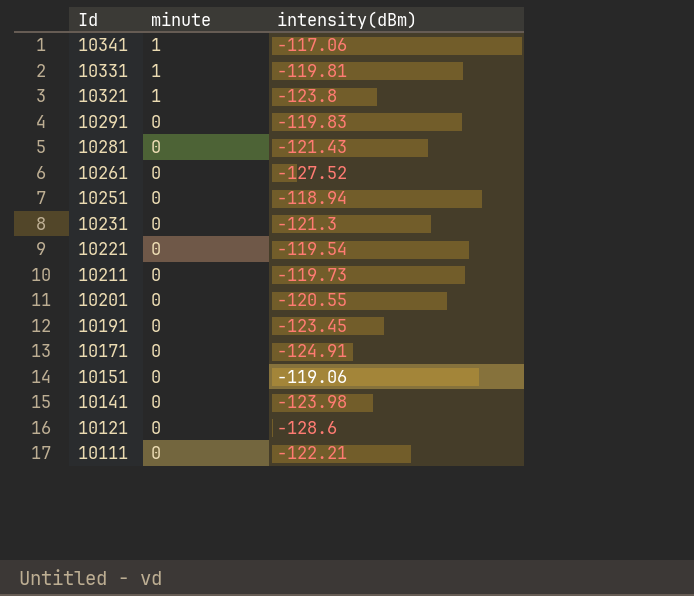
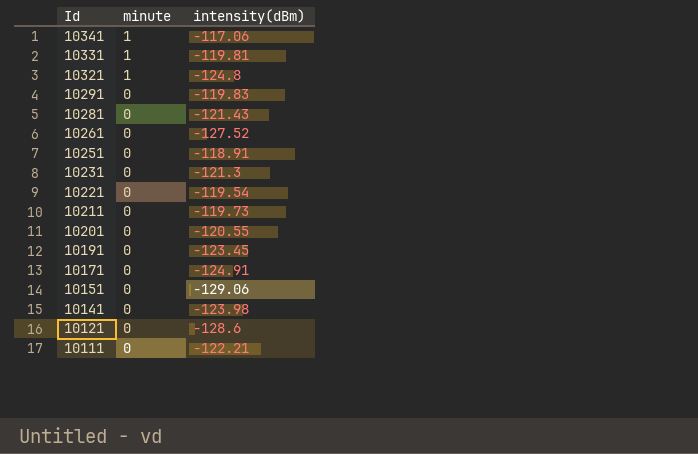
10321 | intensity(dBm): -123.8 -> -124.8
10251 | intensity(dBm): -118.94 -> -118.91
10151 | intensity(dBm): -119.06 -> -129.06

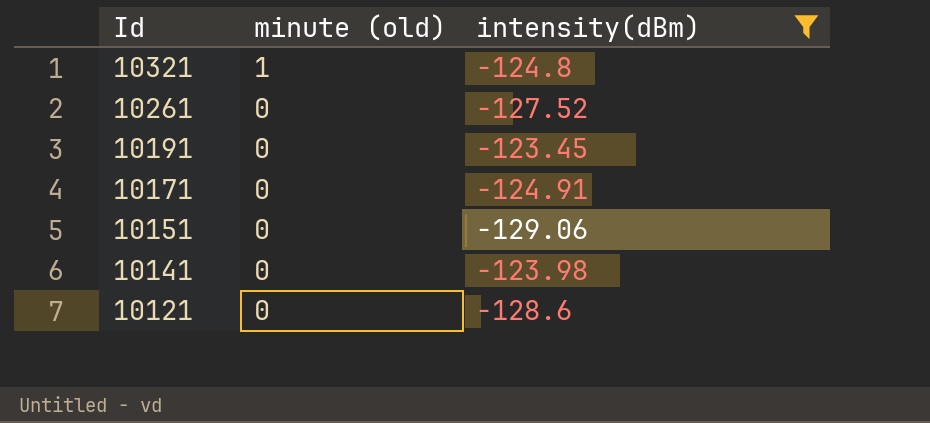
filter: none -> intensity(dBm) <= -123.45
column name: minute -> minute (old)

